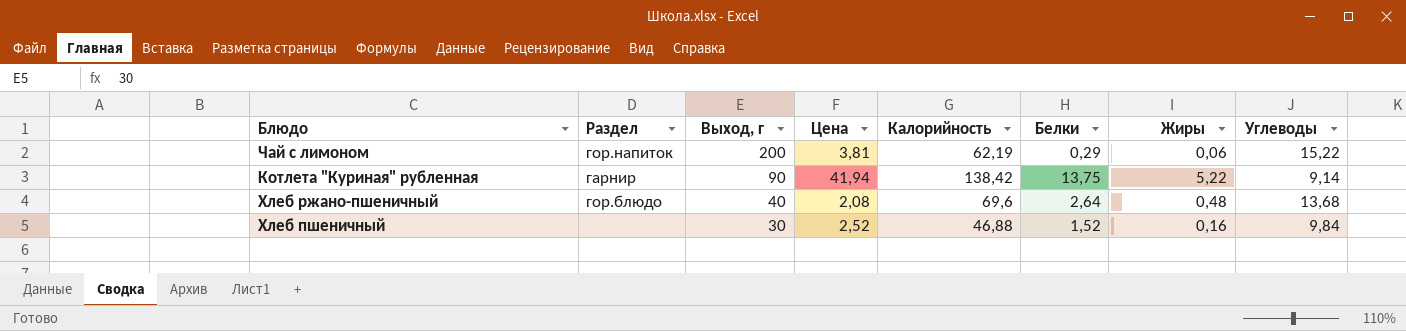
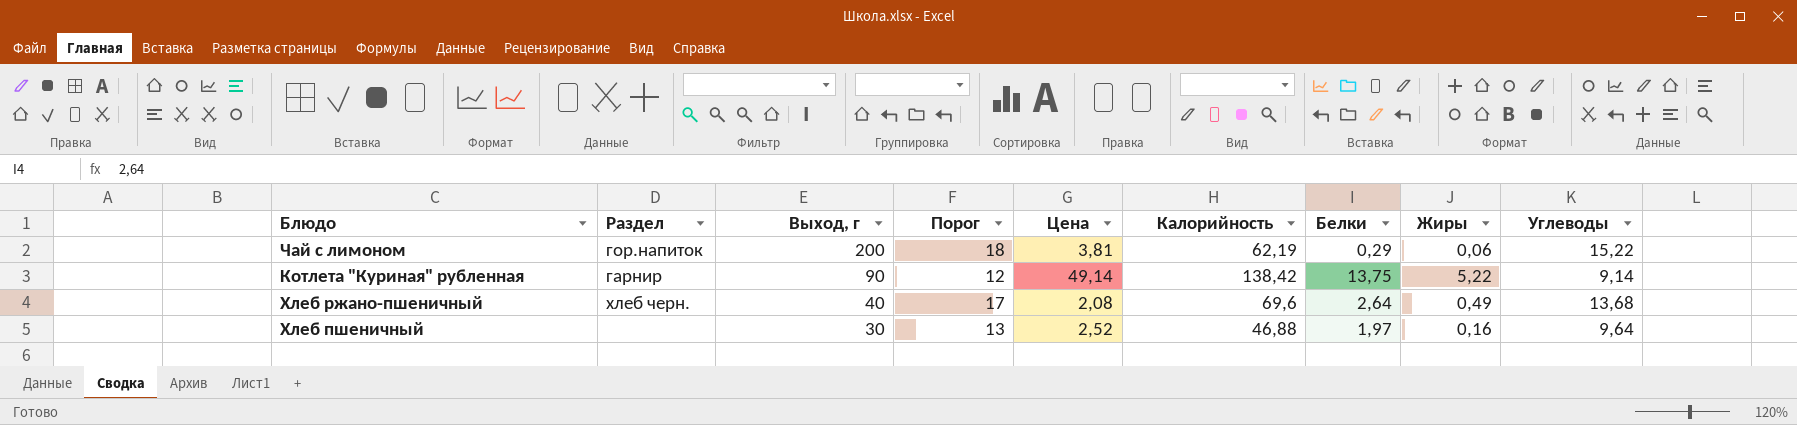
column Порог | formula: none -> [Углеводы] + 3
Котлета "Куриная" рубленная | Цена: 41,94 -> 49,14
Хлеб ржано-пшеничный | Раздел: гор.блюдо -> хлеб черн.
Хлеб ржано-пшеничный | Жиры: 0,48 -> 0,49
Хлеб пшеничный | Белки: 1,52 -> 1,97
Хлеб пшеничный | Углеводы: 9,84 -> 9,64

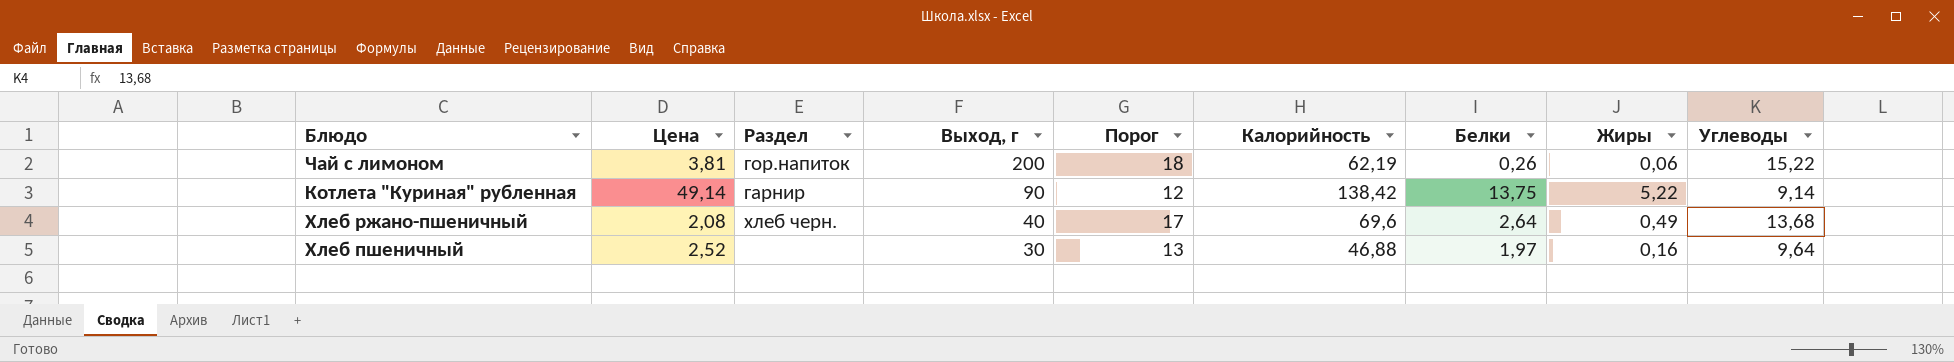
column Цена | position: 5 -> 2
Чай с лимоном | Белки: 0,29 -> 0,26

